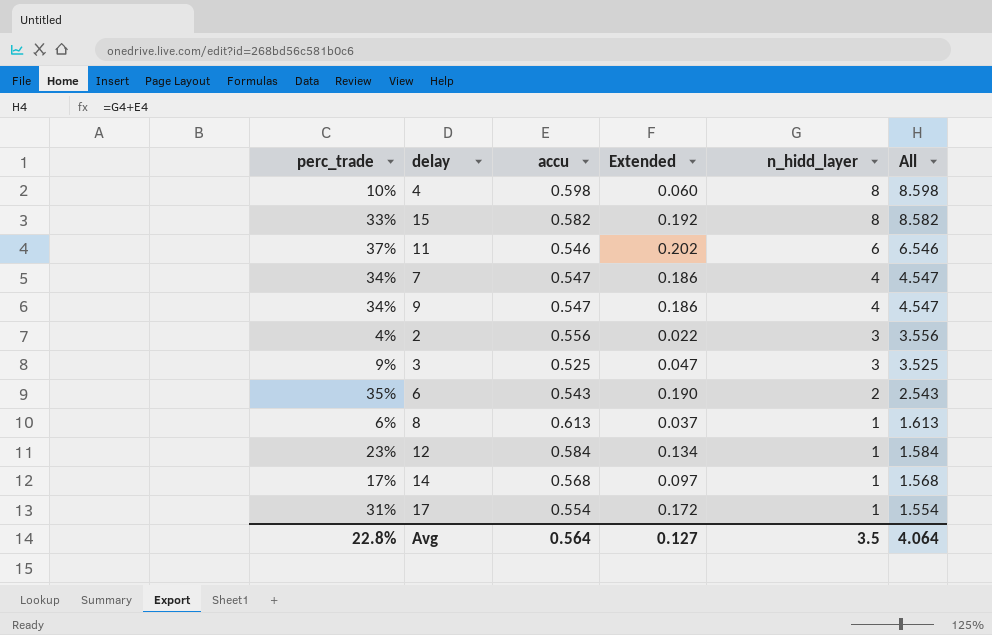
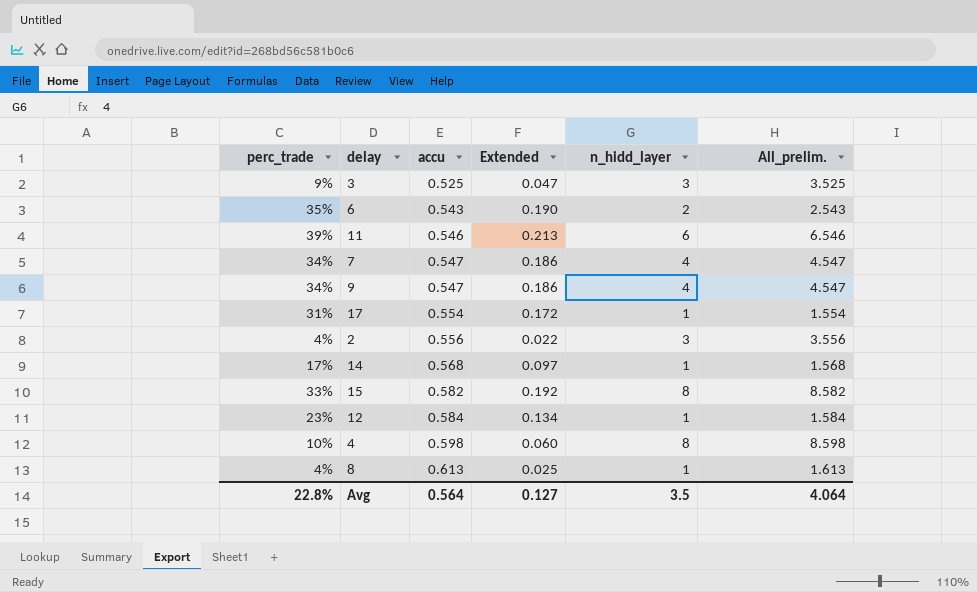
row order: n_hidd_layer descending -> accu ascending
column name: All -> All_prelim.
11 | perc_trade: 37% -> 39%
11 | Extended: 0.202 -> 0.213
8 | perc_trade: 6% -> 4%
8 | Extended: 0.037 -> 0.025

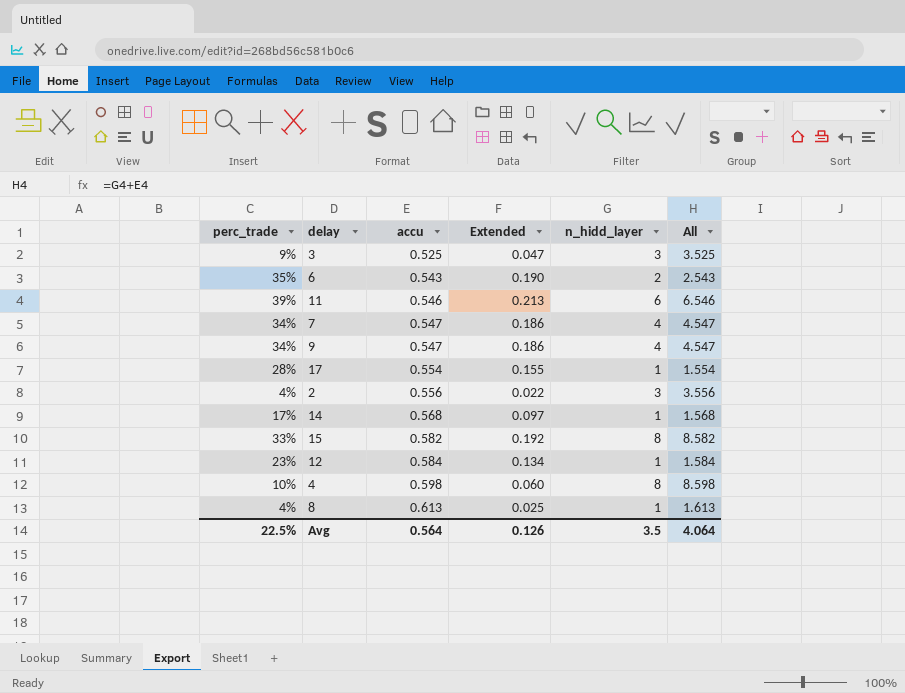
column name: All_prelim. -> All
17 | perc_trade: 31% -> 28%
17 | Extended: 0.172 -> 0.155
Avg | perc_trade: 22.8% -> 22.5%
Avg | Extended: 0.127 -> 0.126

